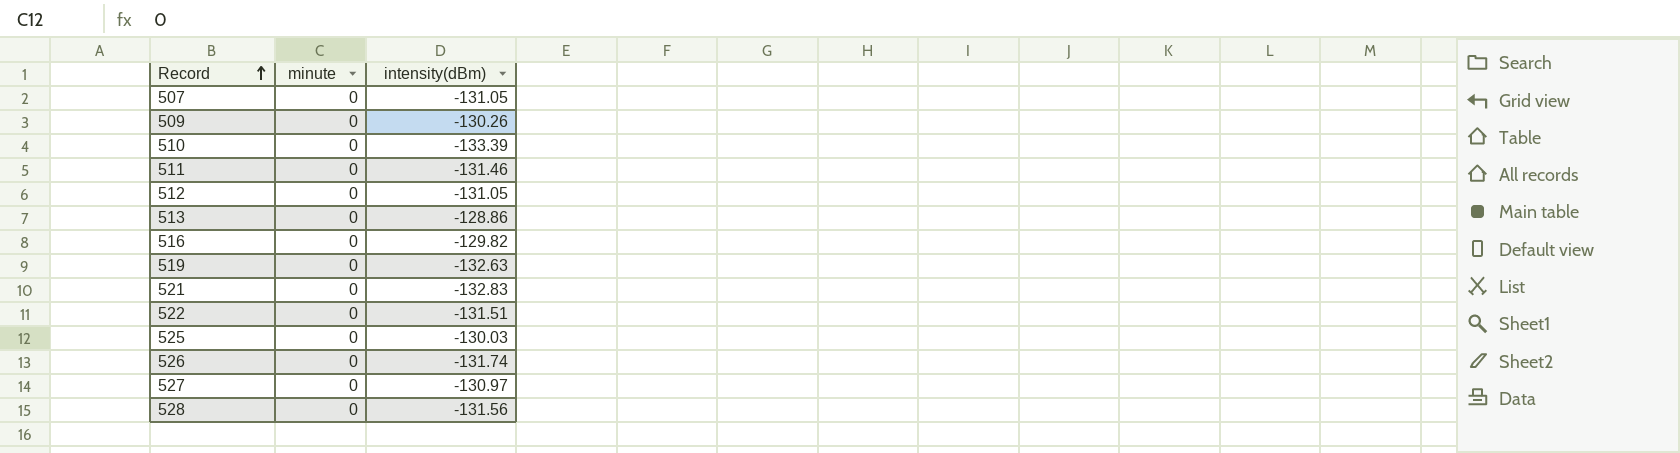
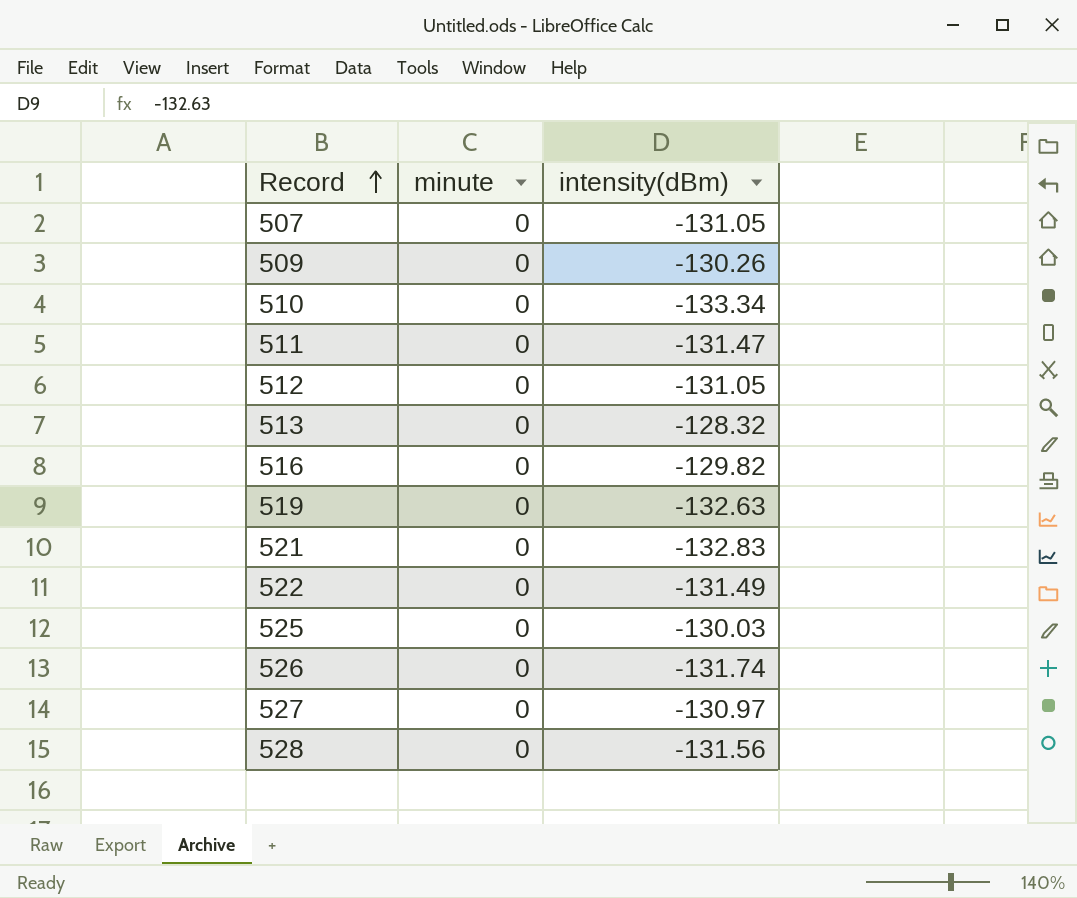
510 | intensity(dBm): -133.39 -> -133.34
511 | intensity(dBm): -131.46 -> -131.47
513 | intensity(dBm): -128.86 -> -128.32
522 | intensity(dBm): -131.51 -> -131.49

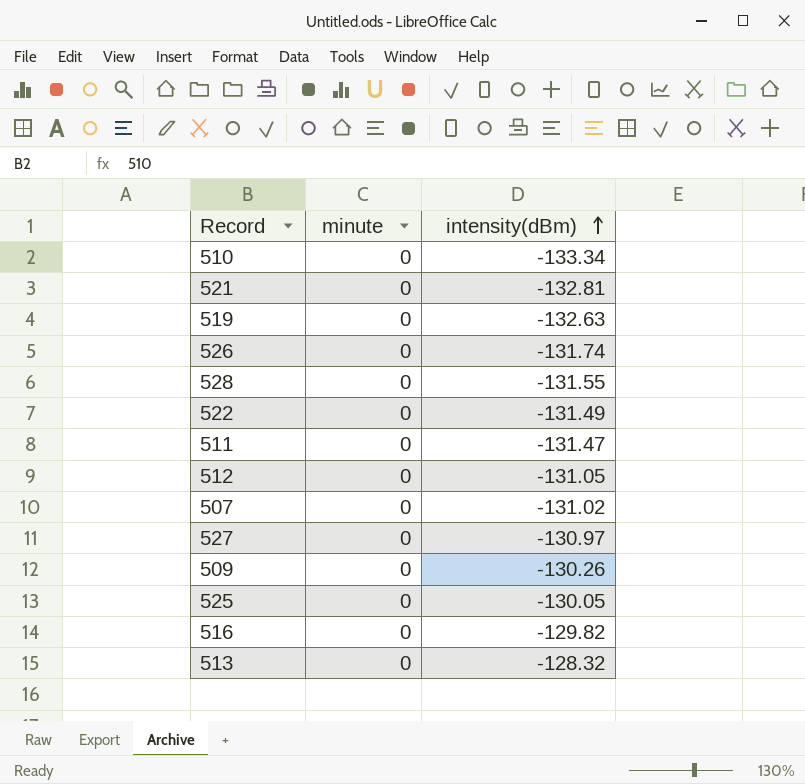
row order: Record ascending -> intensity(dBm) ascending
521 | intensity(dBm): -132.83 -> -132.81
528 | intensity(dBm): -131.56 -> -131.55
507 | intensity(dBm): -131.05 -> -131.02
525 | intensity(dBm): -130.03 -> -130.05

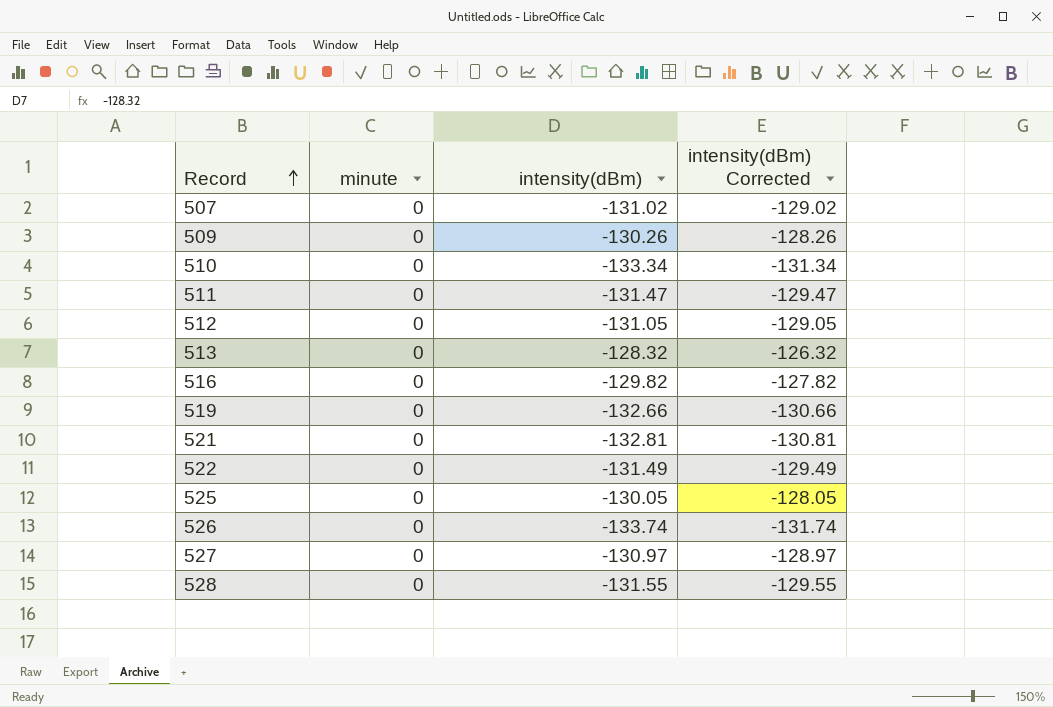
row order: intensity(dBm) ascending -> Record ascending
column intensity(dBm) Corrected | formula: none -> [intensity(dBm)] + 2
519 | intensity(dBm): -132.63 -> -132.66
526 | intensity(dBm): -131.74 -> -133.74

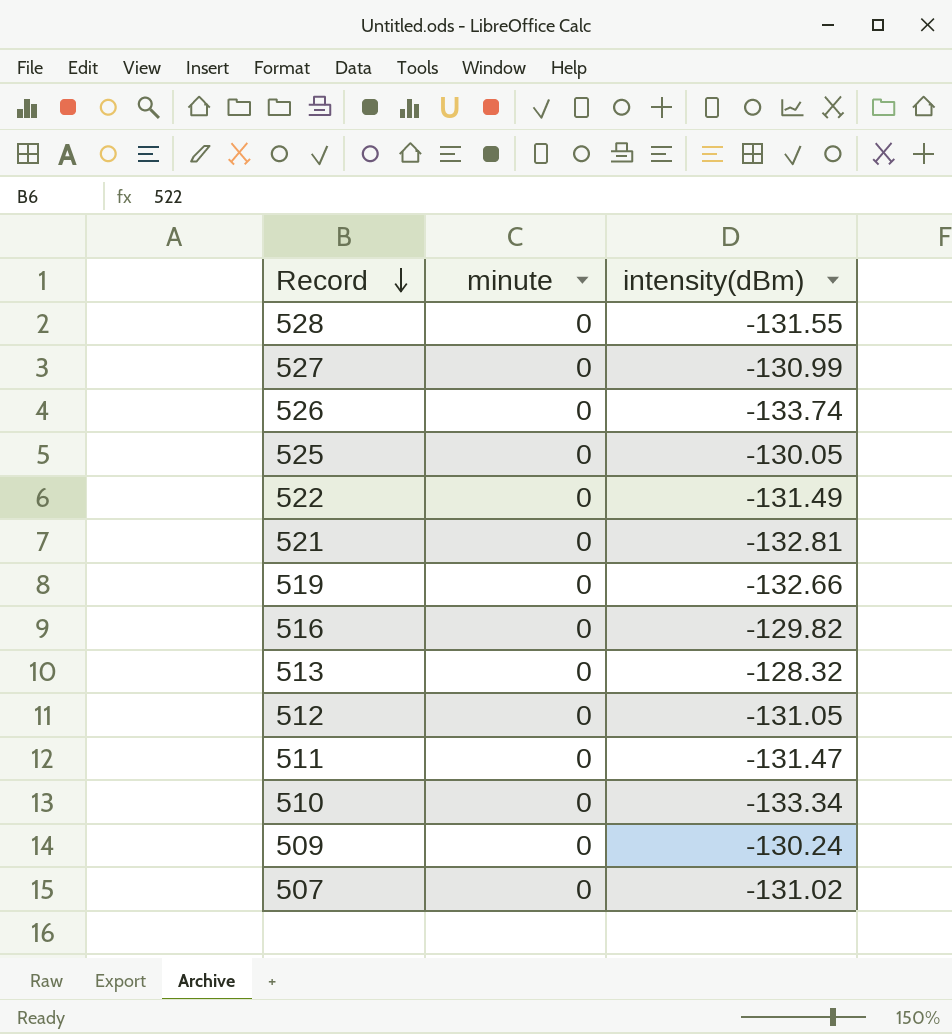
row order: Record ascending -> Record descending
column intensity(dBm) Corrected | formula: [intensity(dBm)] + 2 -> none
527 | intensity(dBm): -130.97 -> -130.99
509 | intensity(dBm): -130.26 -> -130.24

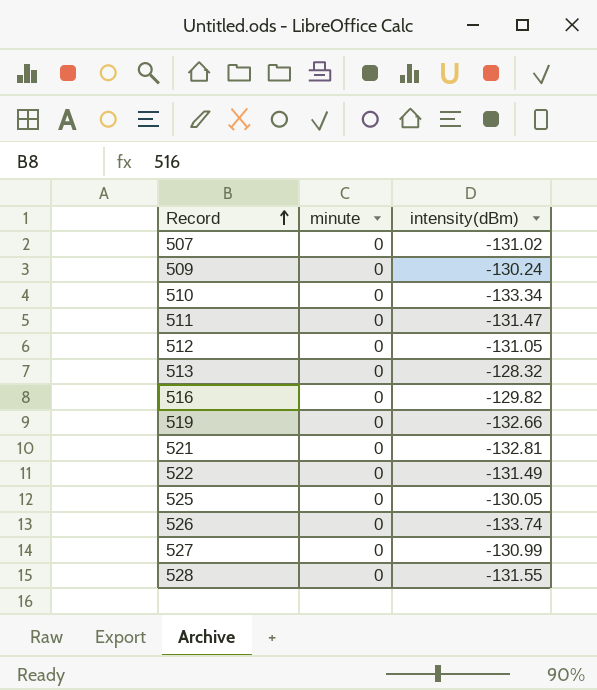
row order: Record descending -> Record ascending

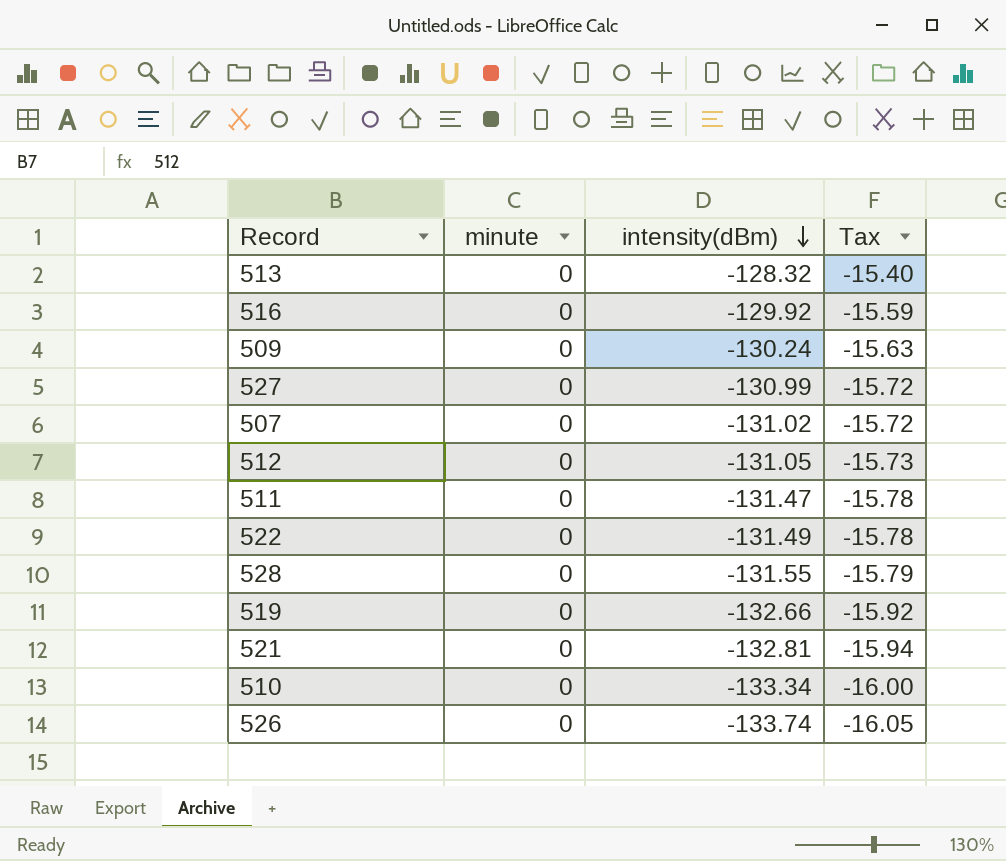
row order: Record ascending -> intensity(dBm) descending
column Tax | formula: none -> [intensity(dBm)] * 0.12
row 525: 0 | -130.05 -> none
516 | intensity(dBm): -129.82 -> -129.92

